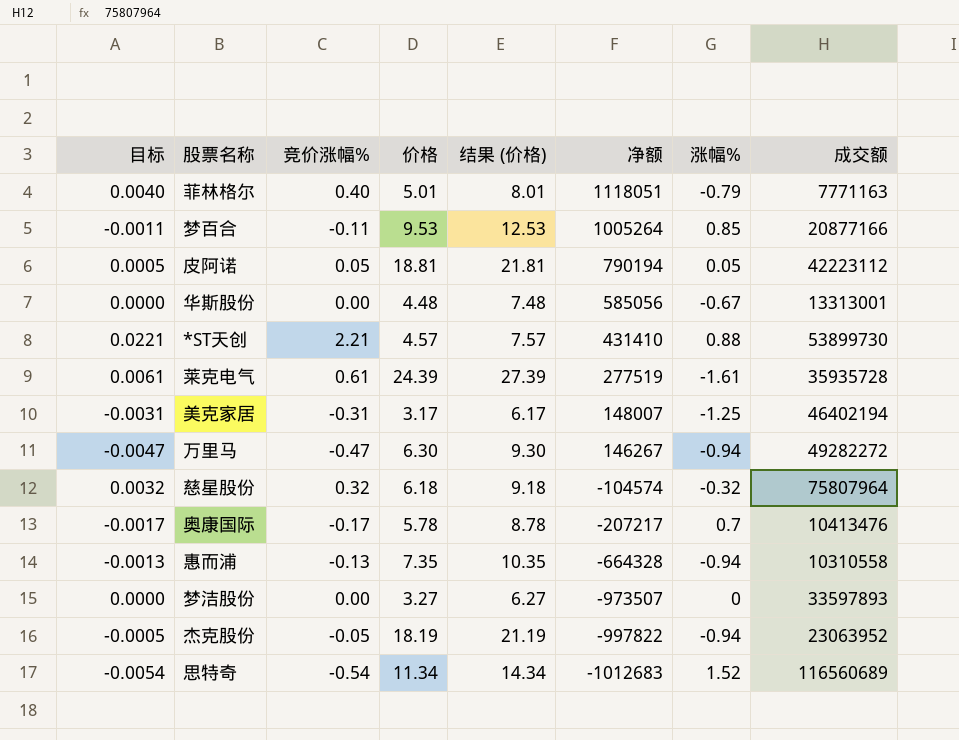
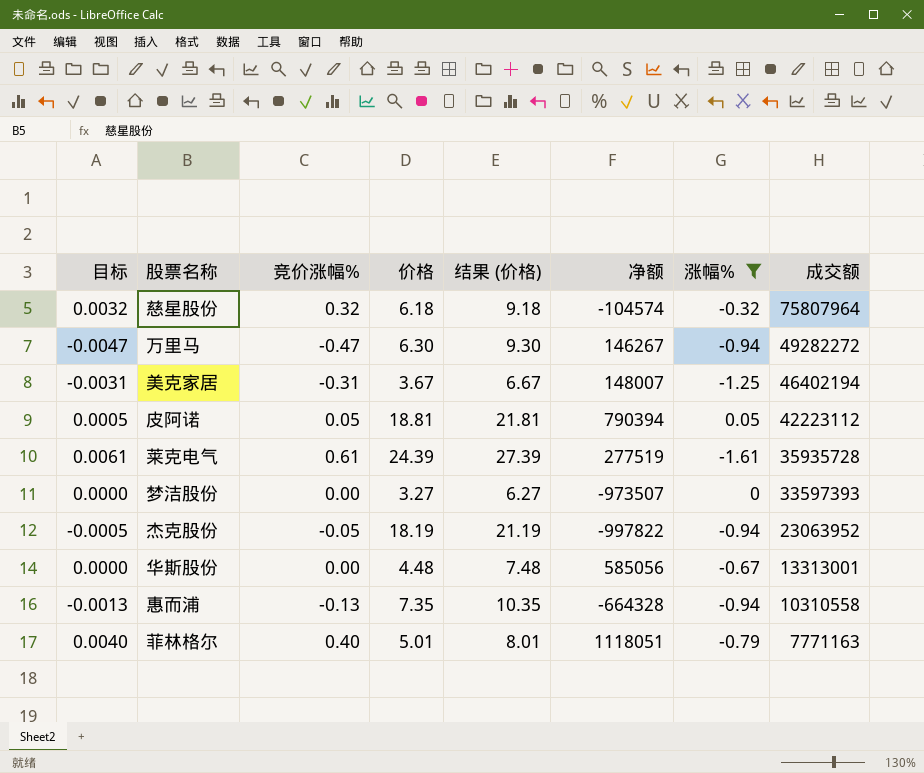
filter: none -> 涨幅% <= 0.05
row order: 净额 descending -> 成交额 descending
美克家居 | 价格: 3.17 -> 3.67
美克家居 | 结果 (价格): 6.17 -> 6.67
皮阿诺 | 净额: 790194 -> 790394
梦洁股份 | 成交额: 33597893 -> 33597393

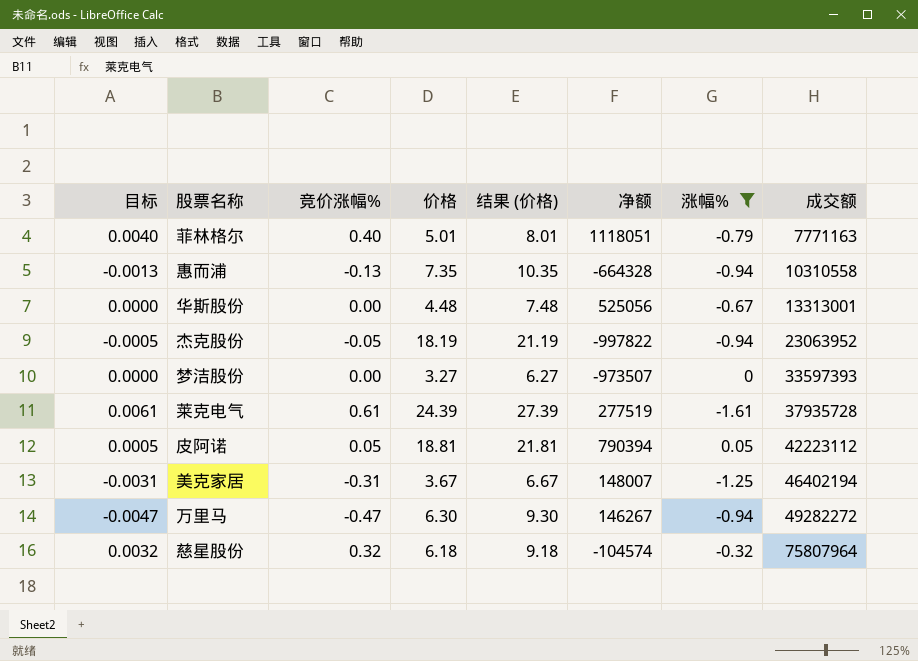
row order: 成交额 descending -> 成交额 ascending
华斯股份 | 净额: 585056 -> 525056
莱克电气 | 成交额: 35935728 -> 37935728

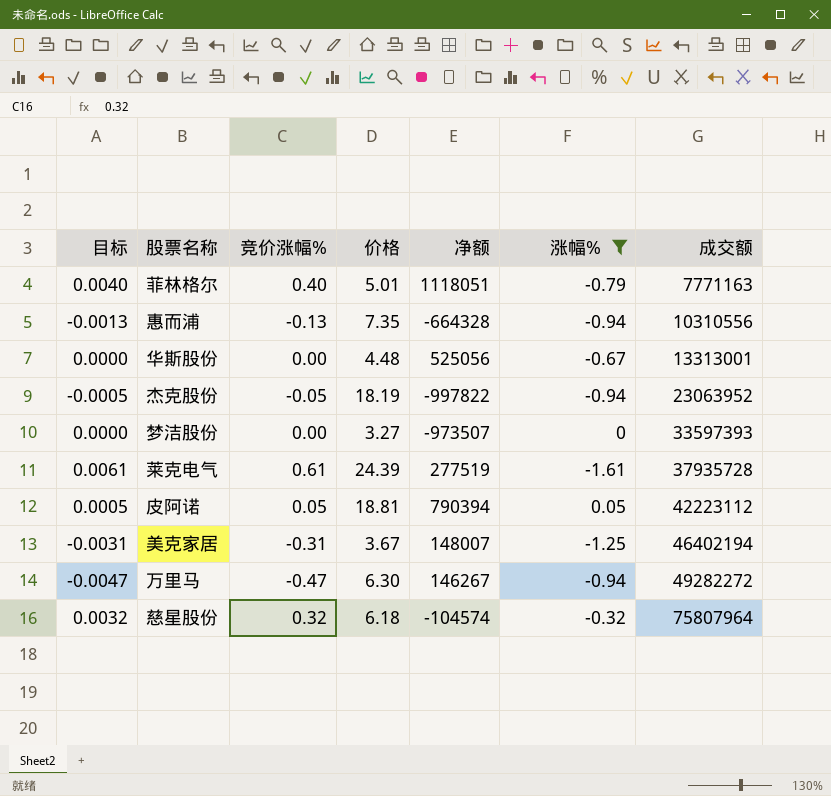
column 结果 (价格) | formula: [价格] + 3 -> none
惠而浦 | 成交额: 10310558 -> 10310556

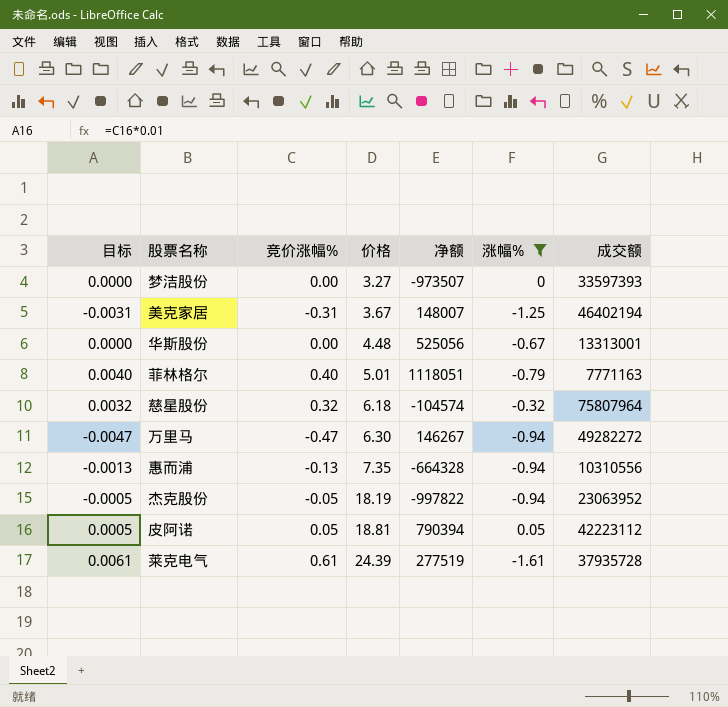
row order: 成交额 ascending -> 价格 ascending

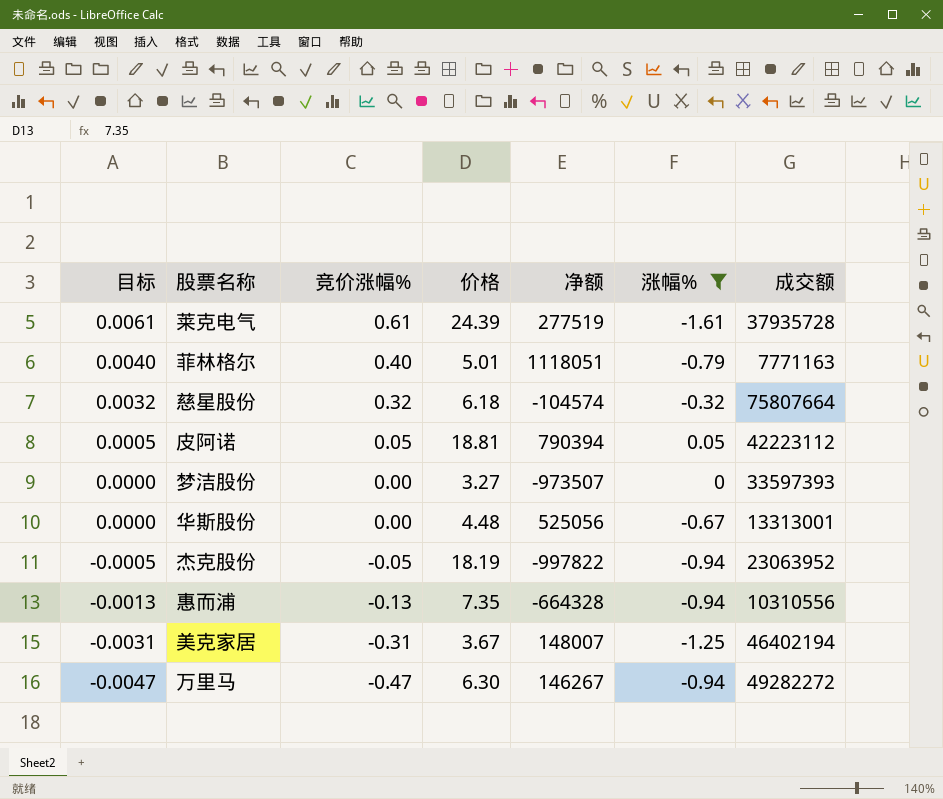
row order: 价格 ascending -> 目标 descending
慈星股份 | 成交额: 75807964 -> 75807664

